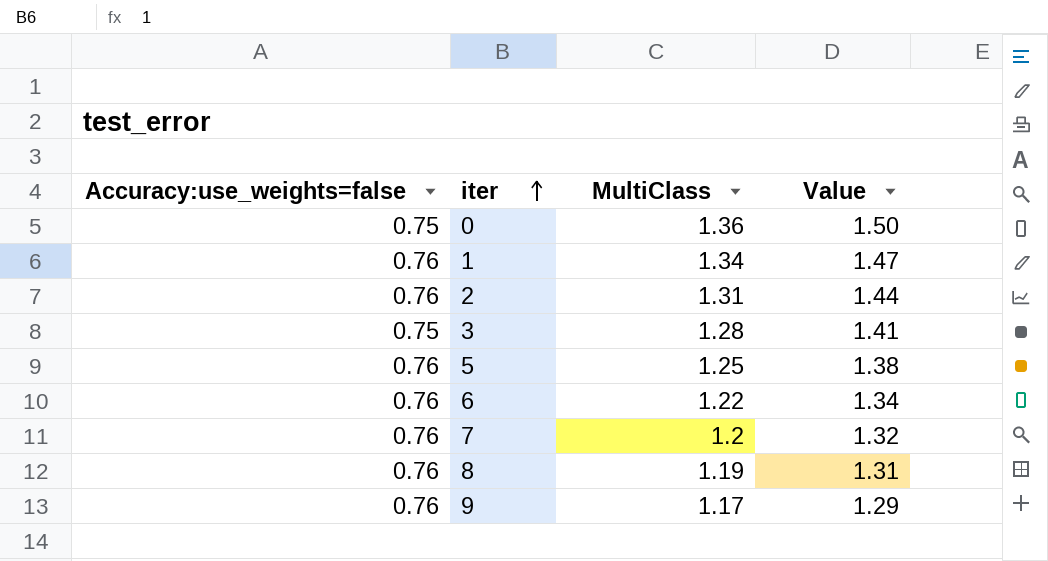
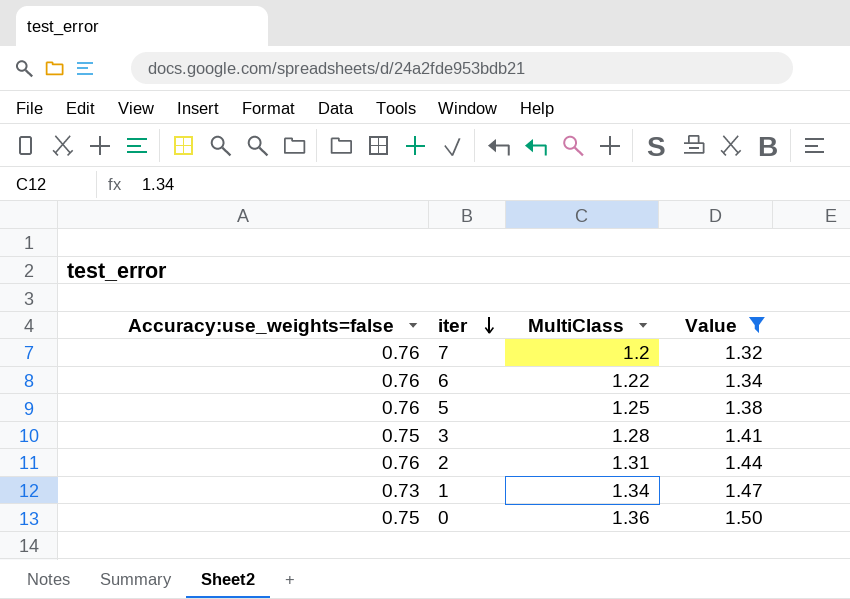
filter: none -> Value >= 1.32
row order: iter ascending -> iter descending
1 | Accuracy:use_weights=false: 0.76 -> 0.73

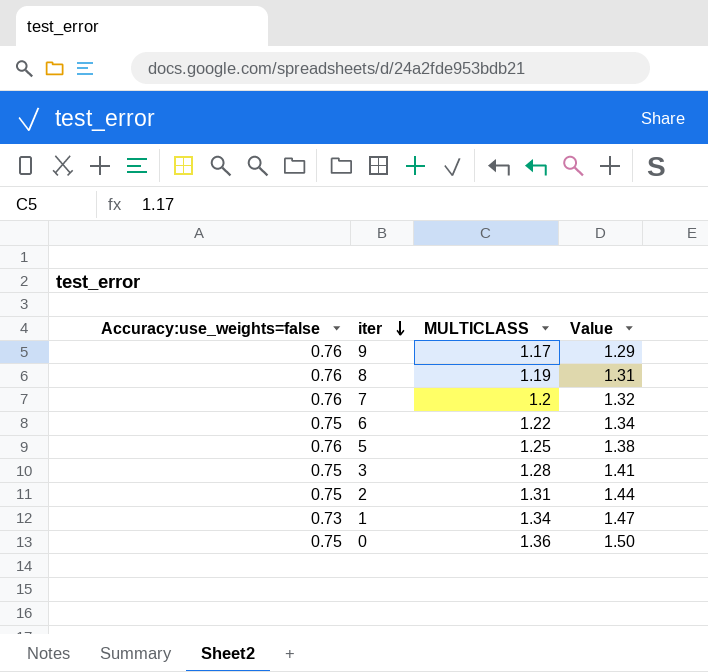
filter: Value >= 1.32 -> none
column name: MultiClass -> MULTICLASS
6 | Accuracy:use_weights=false: 0.76 -> 0.75
2 | Accuracy:use_weights=false: 0.76 -> 0.75

